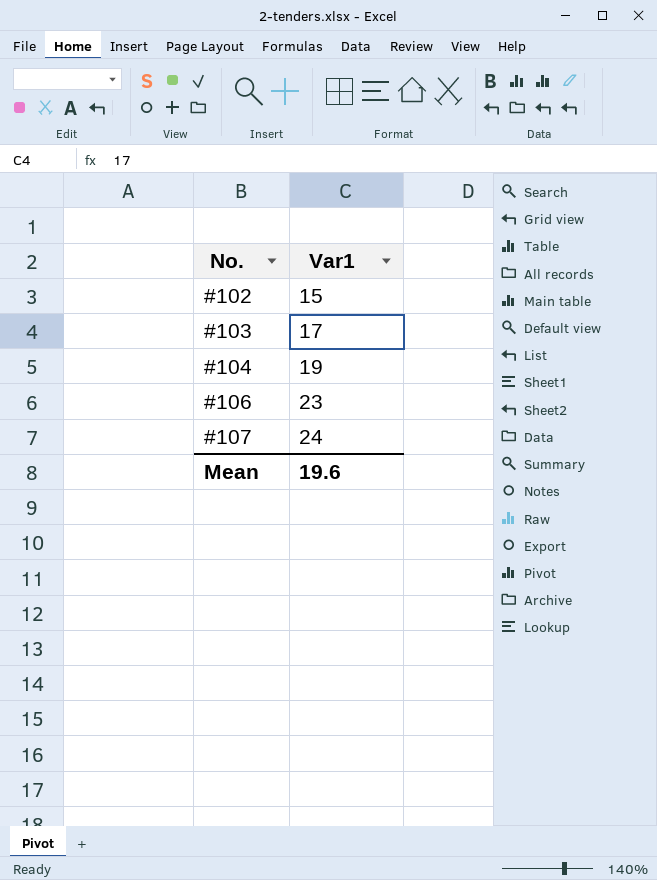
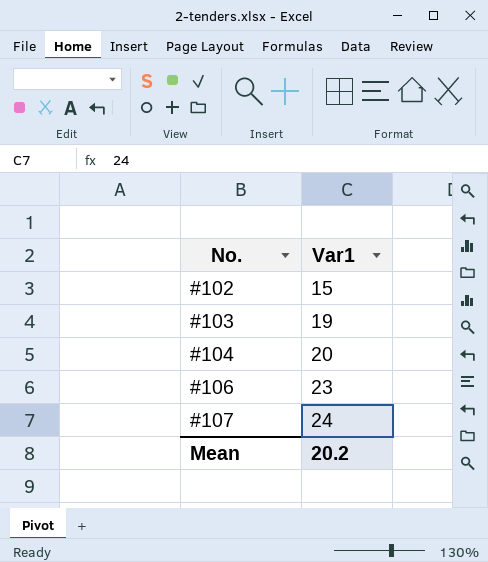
#103 | Var1: 17 -> 19
#104 | Var1: 19 -> 20
Mean | Var1: 19.6 -> 20.2

